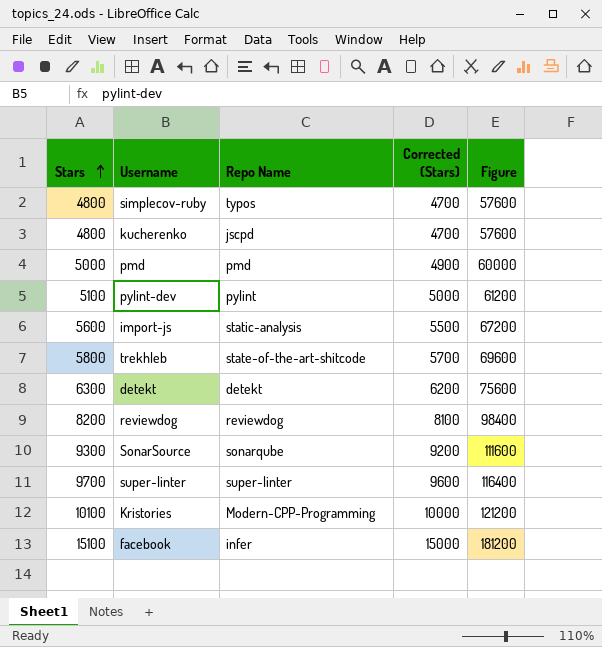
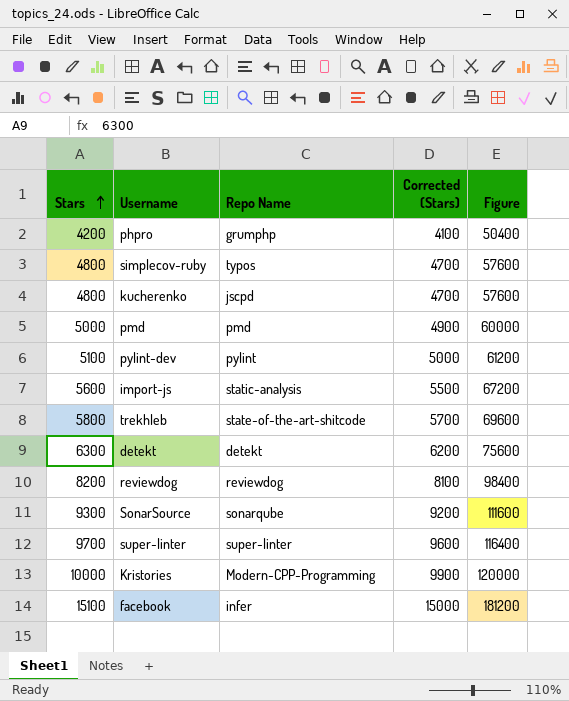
row phpro: none -> 4200 | grumphp | 4100 | 50400
Kristories | Stars: 10100 -> 10000
Kristories | Corrected (Stars): 10000 -> 9900
Kristories | Figure: 121200 -> 120000

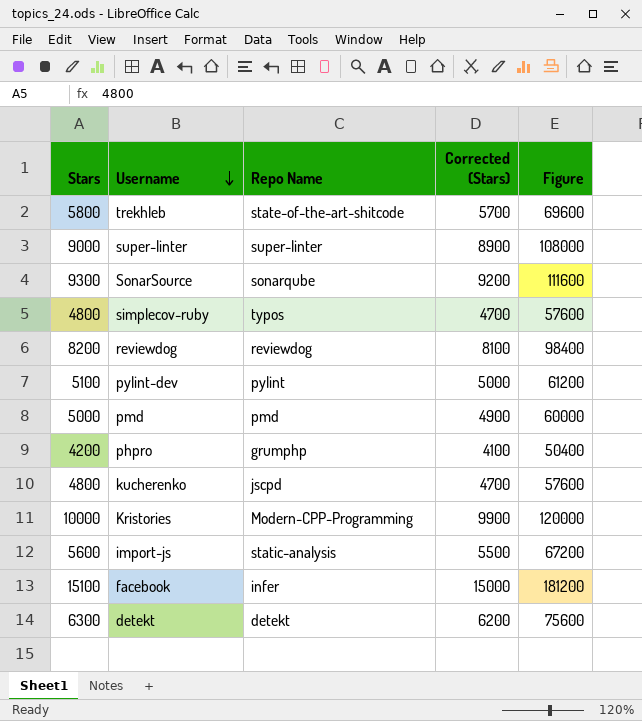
row order: Stars ascending -> Username descending
super-linter | Stars: 9700 -> 9000
super-linter | Corrected (Stars): 9600 -> 8900
super-linter | Figure: 116400 -> 108000

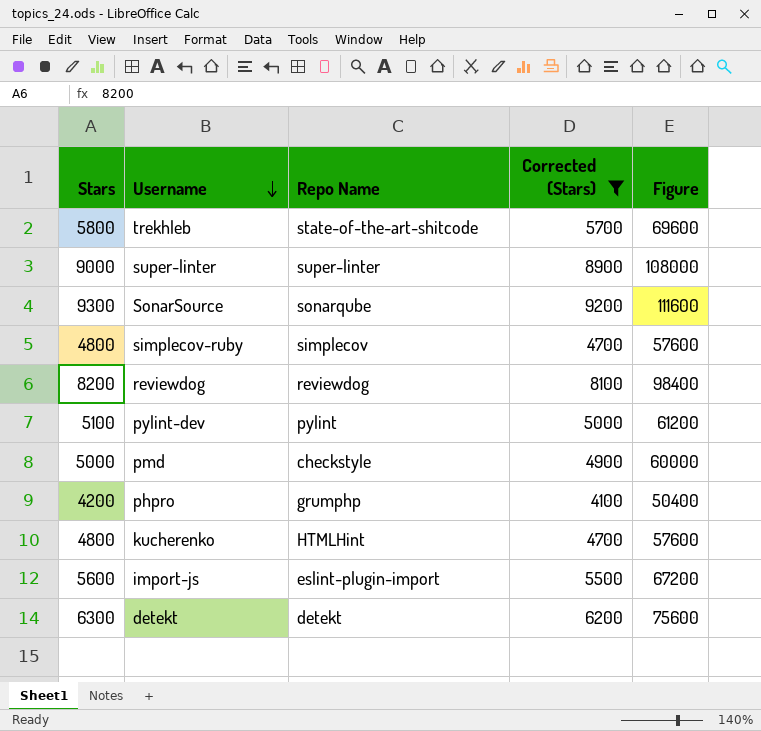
filter: none -> Corrected (Stars) <= 9200
simplecov-ruby | Repo Name: typos -> simplecov
pmd | Repo Name: pmd -> checkstyle
kucherenko | Repo Name: jscpd -> HTMLHint
import-js | Repo Name: static-analysis -> eslint-plugin-import

